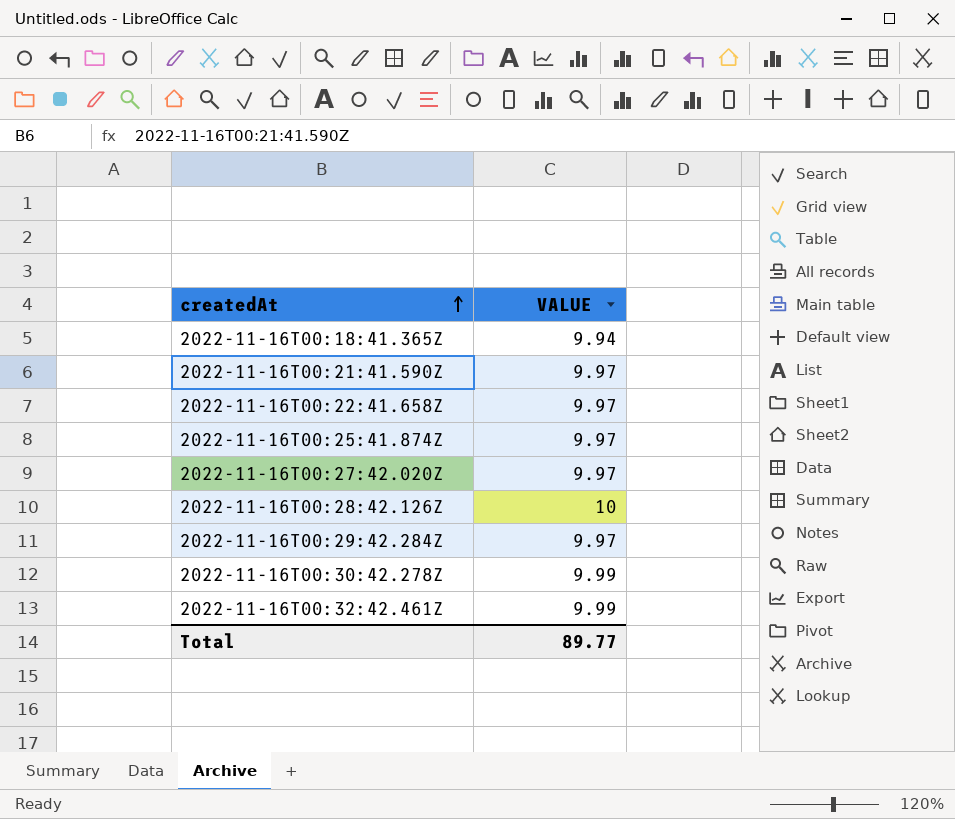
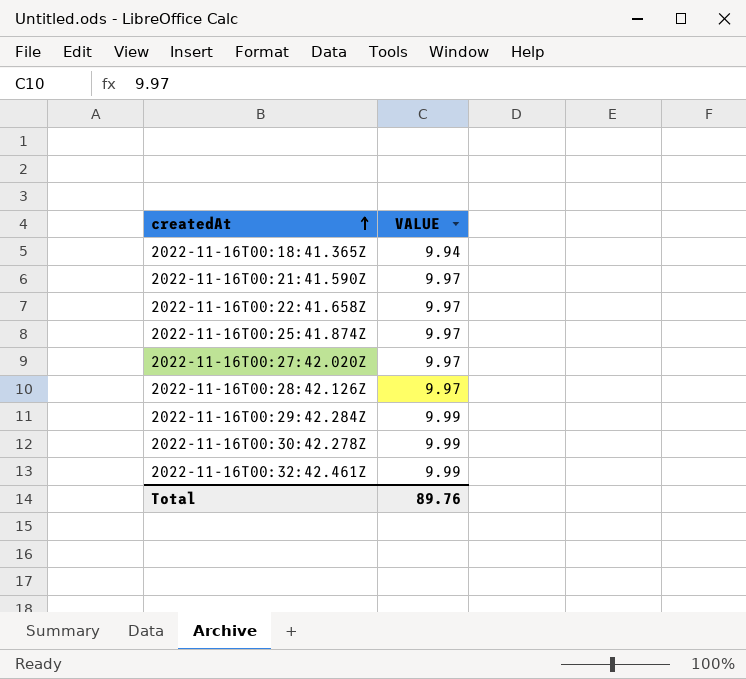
2022-11-16T00:28:42.126Z | VALUE: 10 -> 9.97
2022-11-16T00:29:42.284Z | VALUE: 9.97 -> 9.99
Total | VALUE: 89.77 -> 89.76

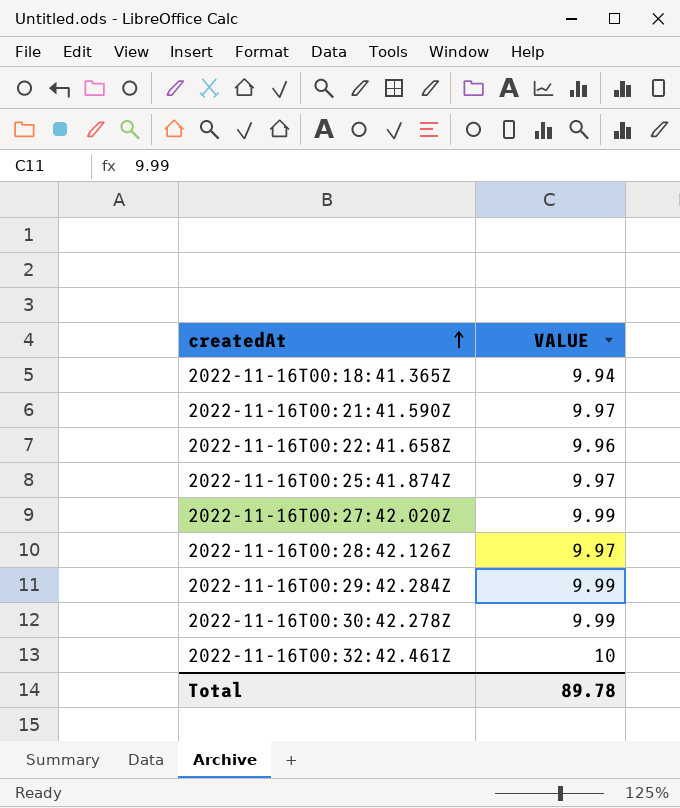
2022-11-16T00:22:41.658Z | VALUE: 9.97 -> 9.96
2022-11-16T00:27:42.020Z | VALUE: 9.97 -> 9.99
2022-11-16T00:32:42.461Z | VALUE: 9.99 -> 10
Total | VALUE: 89.76 -> 89.78

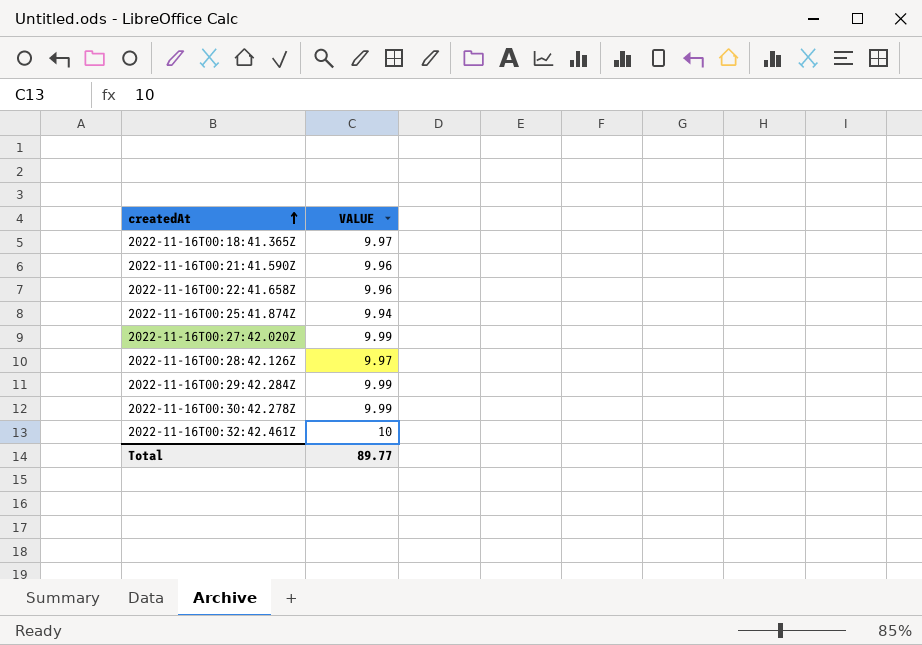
2022-11-16T00:18:41.365Z | VALUE: 9.94 -> 9.97
2022-11-16T00:21:41.590Z | VALUE: 9.97 -> 9.96
2022-11-16T00:25:41.874Z | VALUE: 9.97 -> 9.94
Total | VALUE: 89.78 -> 89.77

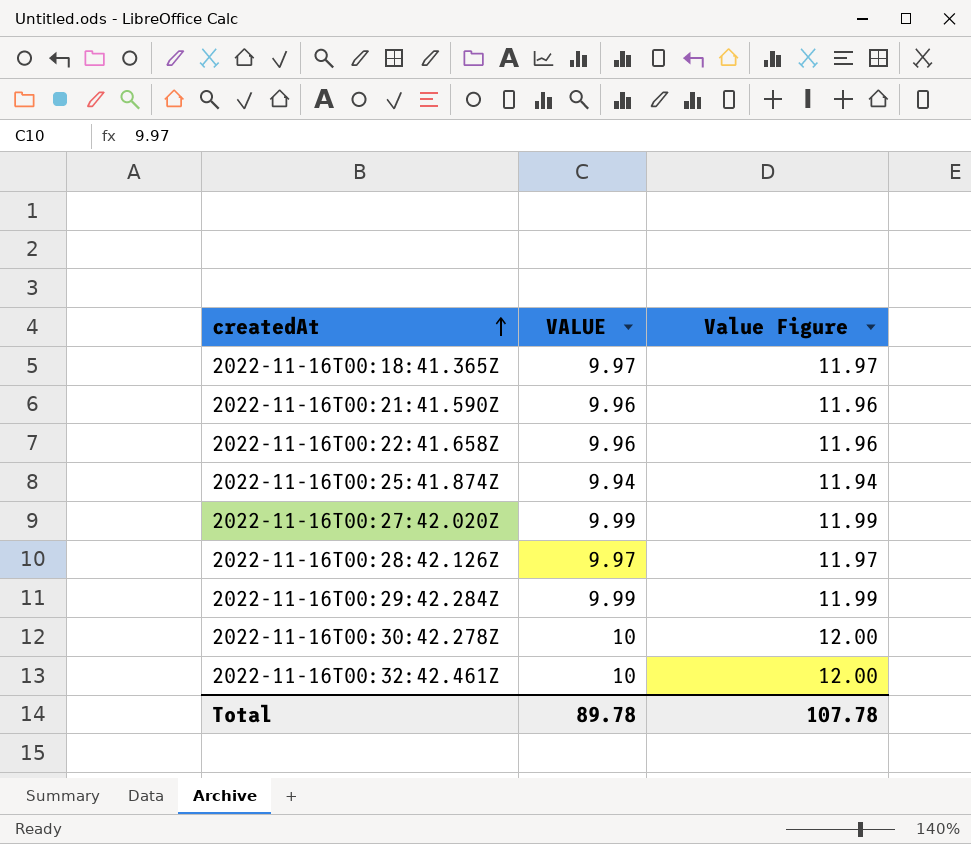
column Value Figure | formula: none -> [VALUE] + 2
2022-11-16T00:30:42.278Z | VALUE: 9.99 -> 10
Total | VALUE: 89.77 -> 89.78

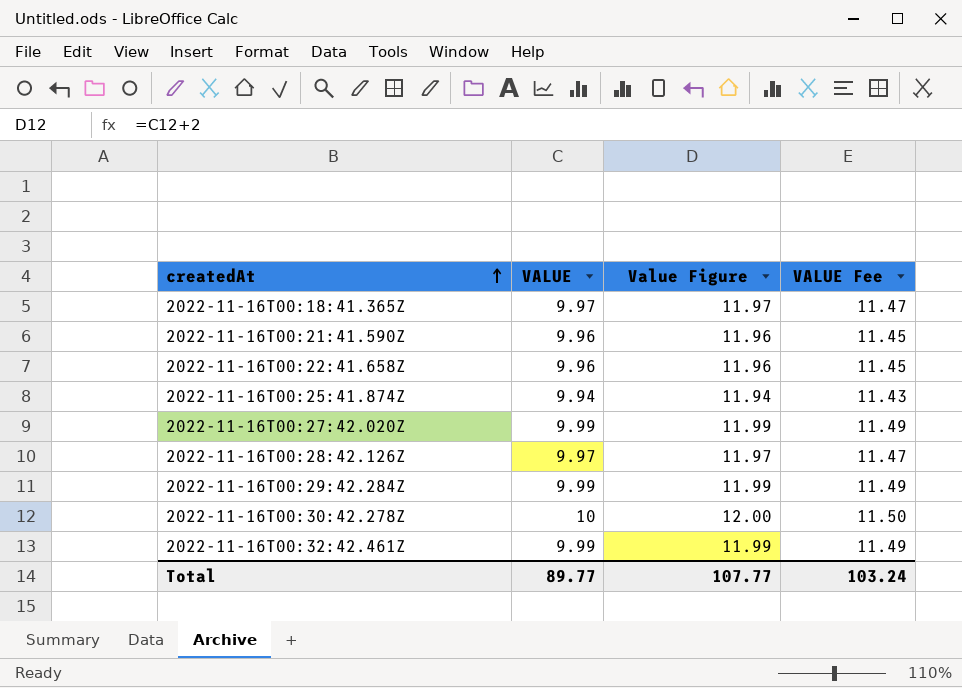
column VALUE Fee | formula: none -> [VALUE] * 1.15
2022-11-16T00:32:42.461Z | VALUE: 10 -> 9.99
2022-11-16T00:32:42.461Z | Value Figure: 12.00 -> 11.99
Total | VALUE: 89.78 -> 89.77
Total | Value Figure: 107.78 -> 107.77

